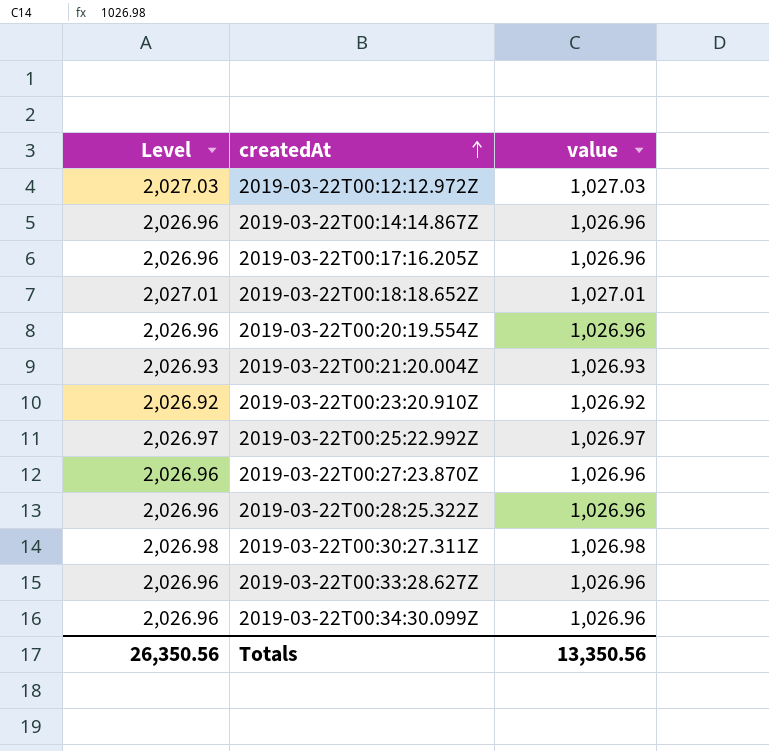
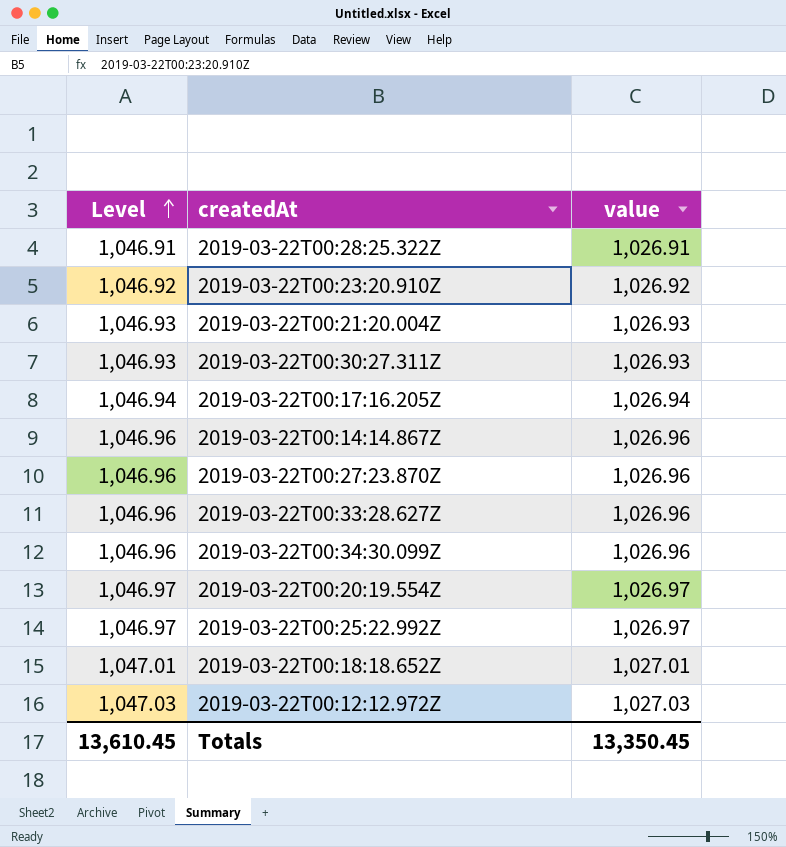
row order: createdAt ascending -> Level ascending
column Level | formula: [value] + 1000 -> [value] + 20
2019-03-22T00:28:25.322Z | value: 1,026.96 -> 1,026.91
2019-03-22T00:30:27.311Z | value: 1,026.98 -> 1,026.93
2019-03-22T00:17:16.205Z | value: 1,026.96 -> 1,026.94
2019-03-22T00:20:19.554Z | value: 1,026.96 -> 1,026.97
Totals | Level: 26,350.56 -> 13,610.45
Totals | value: 13,350.56 -> 13,350.45

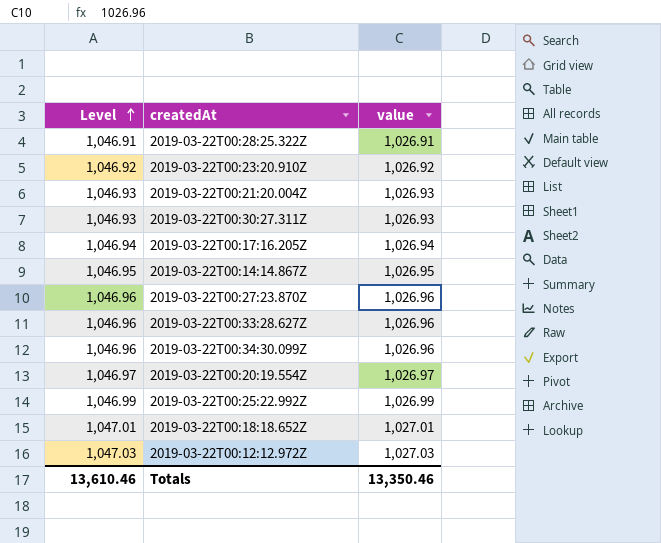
2019-03-22T00:14:14.867Z | Level: 1,046.96 -> 1,046.95
2019-03-22T00:14:14.867Z | value: 1,026.96 -> 1,026.95
2019-03-22T00:25:22.992Z | Level: 1,046.97 -> 1,046.99
2019-03-22T00:25:22.992Z | value: 1,026.97 -> 1,026.99
Totals | Level: 13,610.45 -> 13,610.46
Totals | value: 13,350.45 -> 13,350.46

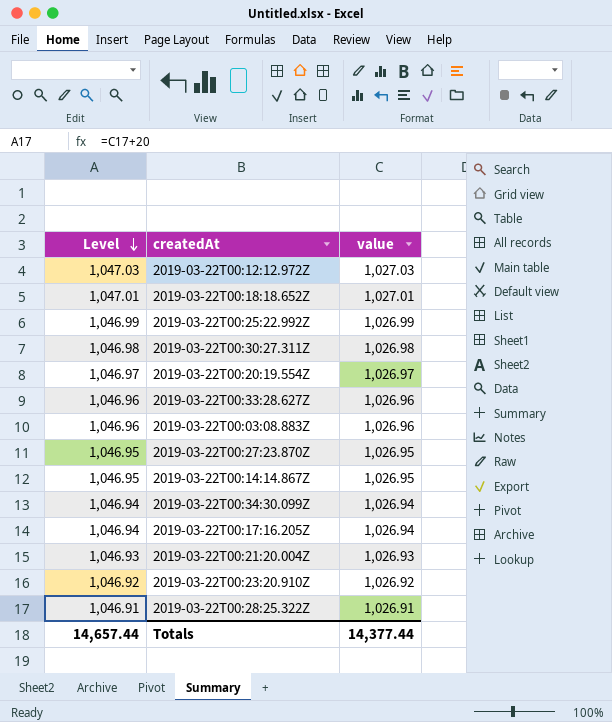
row order: Level ascending -> Level descending
2019-03-22T00:30:27.311Z | Level: 1,046.93 -> 1,046.98
2019-03-22T00:30:27.311Z | value: 1,026.93 -> 1,026.98
row 2019-03-22T00:03:08.883Z: none -> 1,046.96 | 1,026.96
2019-03-22T00:27:23.870Z | Level: 1,046.96 -> 1,046.95
2019-03-22T00:27:23.870Z | value: 1,026.96 -> 1,026.95
2019-03-22T00:34:30.099Z | Level: 1,046.96 -> 1,046.94
2019-03-22T00:34:30.099Z | value: 1,026.96 -> 1,026.94
Totals | Level: 13,610.46 -> 14,657.44
Totals | value: 13,350.46 -> 14,377.44

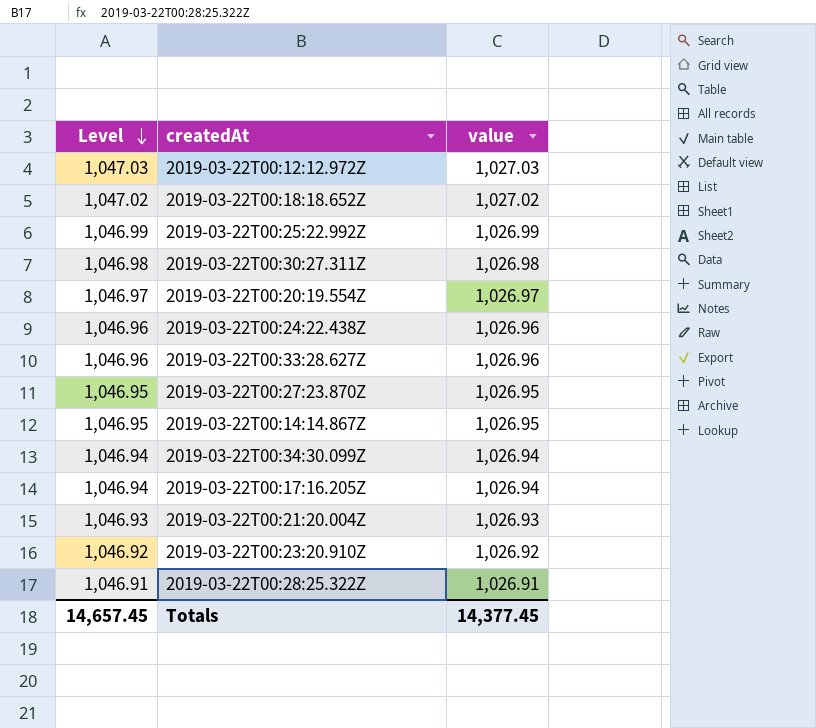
row 2019-03-22T00:03:08.883Z: 1,046.96 | 1,026.96 -> none
2019-03-22T00:18:18.652Z | Level: 1,047.01 -> 1,047.02
2019-03-22T00:18:18.652Z | value: 1,027.01 -> 1,027.02
row 2019-03-22T00:24:22.438Z: none -> 1,046.96 | 1,026.96
Totals | Level: 14,657.44 -> 14,657.45
Totals | value: 14,377.44 -> 14,377.45

